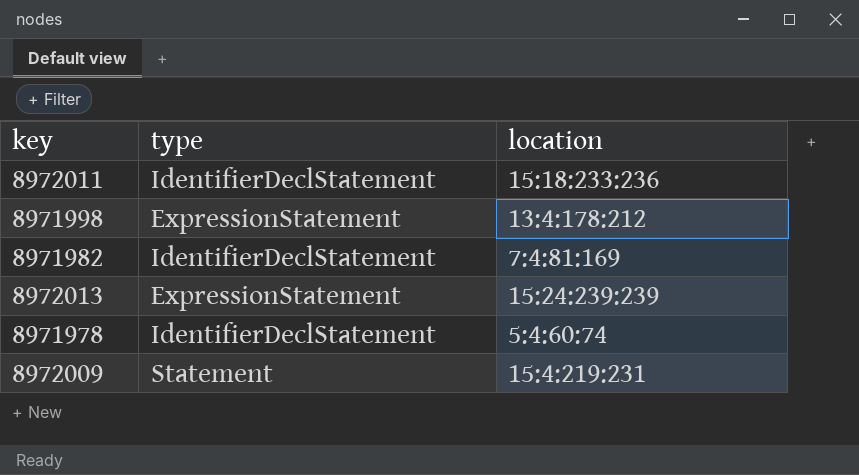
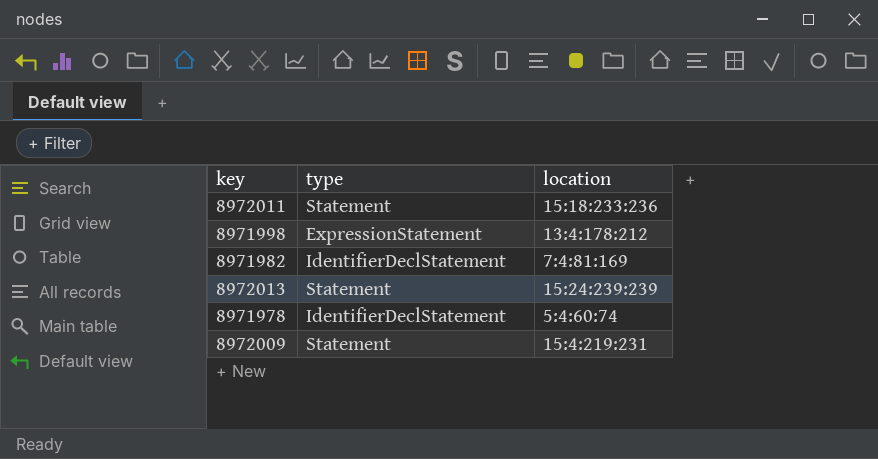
8972011 | type: IdentifierDeclStatement -> Statement
8972013 | type: ExpressionStatement -> Statement

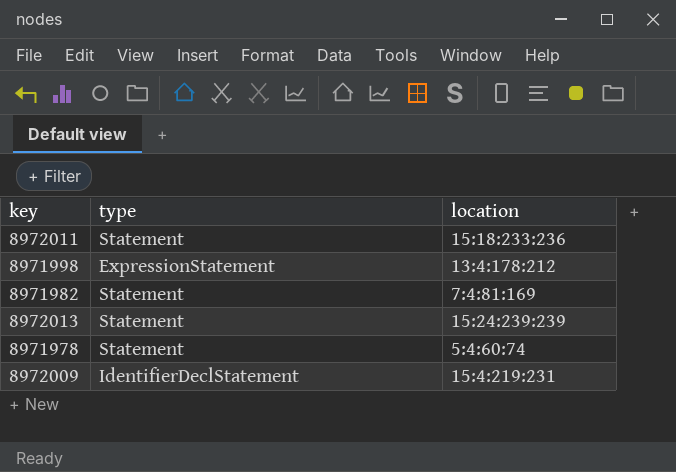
8971982 | type: IdentifierDeclStatement -> Statement
8971978 | type: IdentifierDeclStatement -> Statement
8972009 | type: Statement -> IdentifierDeclStatement

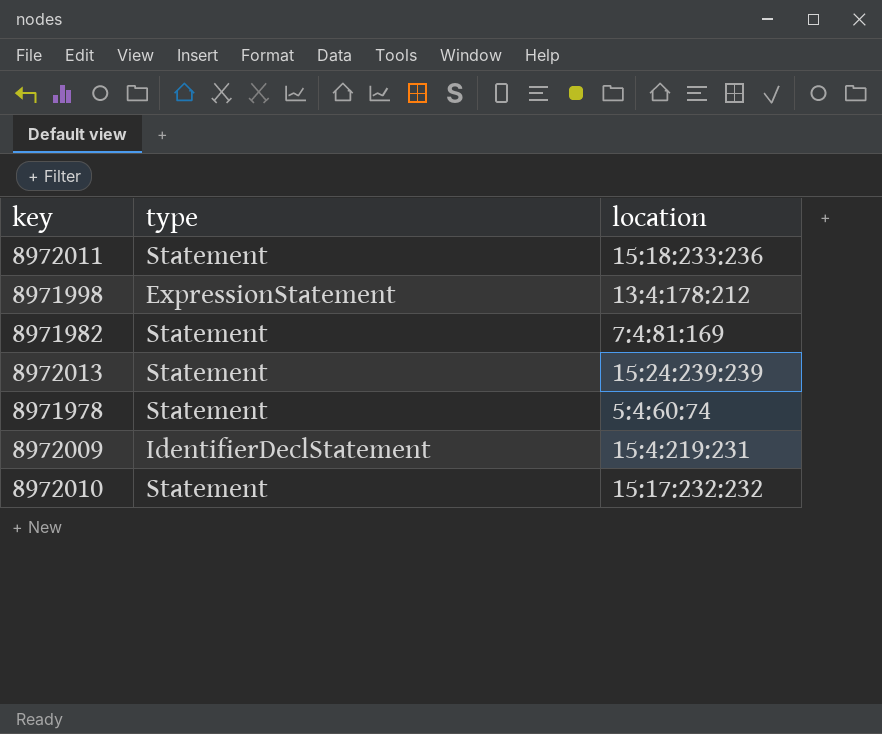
row 8972010: none -> Statement | 15:17:232:232

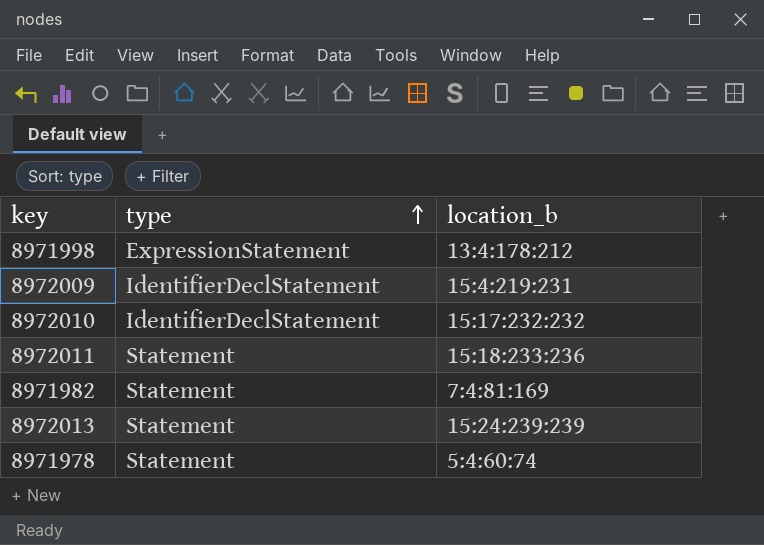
row order: none -> type ascending
column name: location -> location_b
8972010 | type: Statement -> IdentifierDeclStatement

